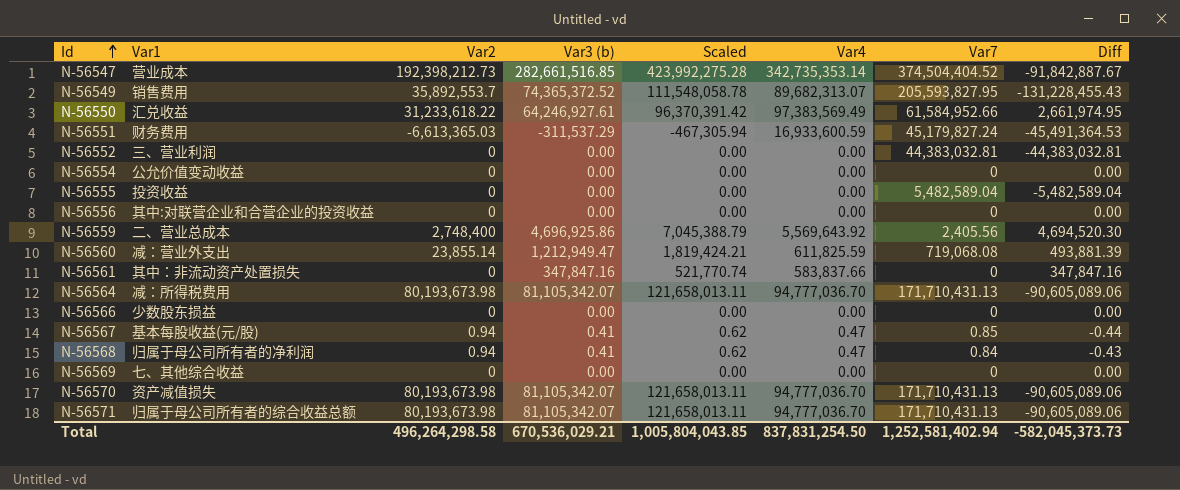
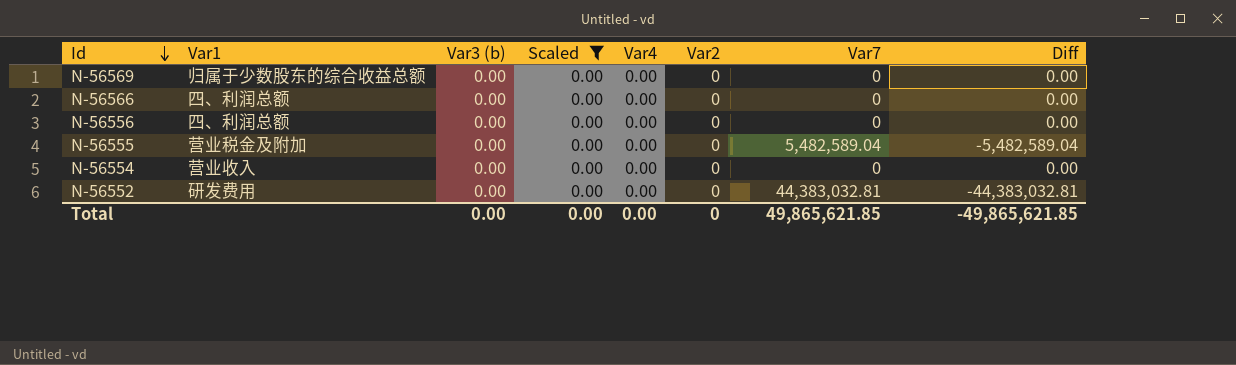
filter: none -> Scaled = 0.00
row order: Id ascending -> Id descending
column Var2 | position: 3 -> 6
N-56569 | Var1: 七、其他综合收益 -> 归属于少数股东的综合收益总额
N-56566 | Var1: 少数股东损益 -> 四、利润总额
N-56556 | Var1: 其中:对联营企业和合营企业的投资收益 -> 四、利润总额
N-56555 | Var1: 投资收益 -> 营业税金及附加
N-56554 | Var1: 公允价值变动收益 -> 营业收入
N-56552 | Var1: 三、营业利润 -> 研发费用
Total | Var3 (b): 670,536,029.21 -> 0.00
Total | Scaled: 1,005,804,043.85 -> 0.00
Total | Var4: 837,831,254.50 -> 0.00
Total | Var2: 496,264,298.58 -> 0
Total | Var7: 1,252,581,402.94 -> 49,865,621.85
Total | Diff: -582,045,373.73 -> -49,865,621.85

